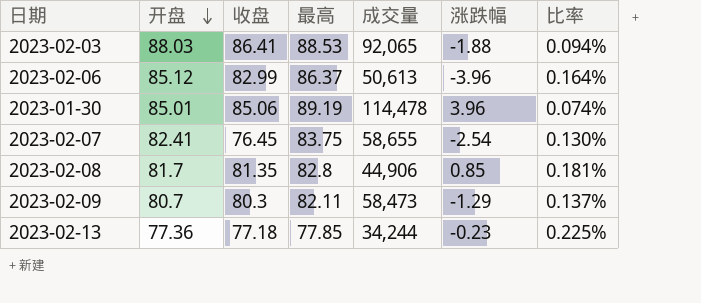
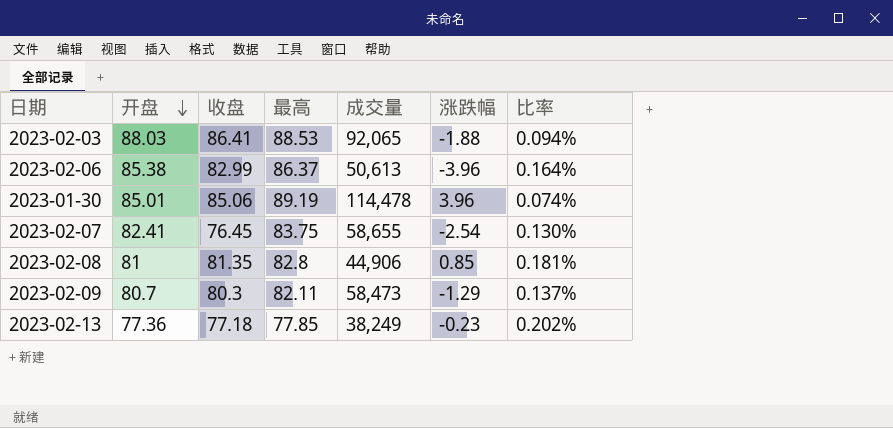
2023-02-06 | 开盘: 85.12 -> 85.38
2023-02-08 | 开盘: 81.7 -> 81
2023-02-13 | 成交量: 34,244 -> 38,249
2023-02-13 | 比率: 0.225% -> 0.202%

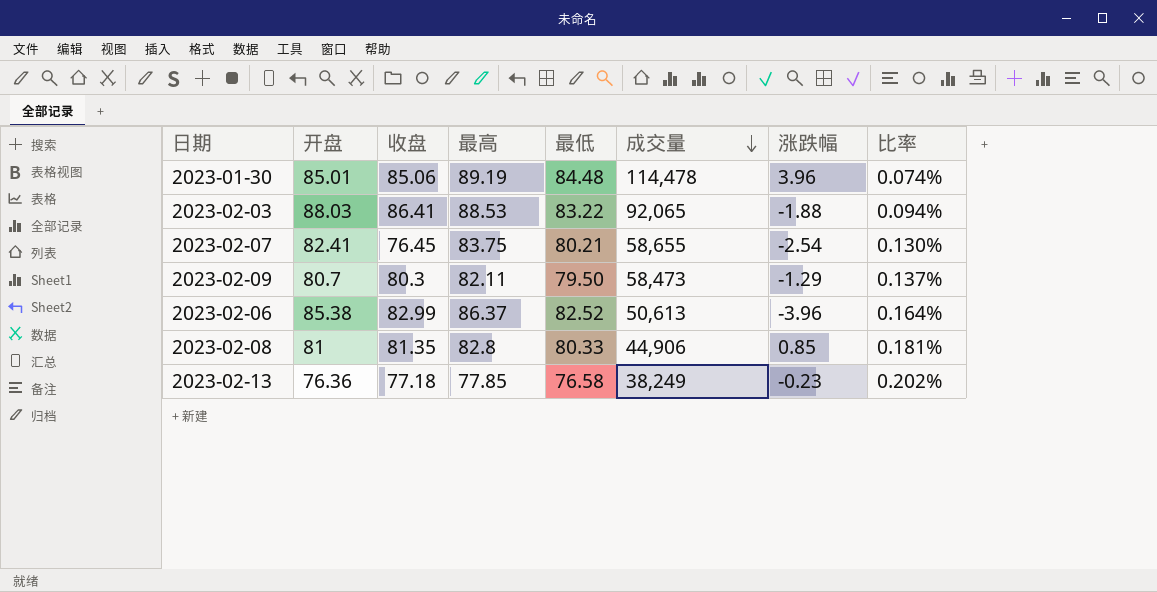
row order: 开盘 descending -> 成交量 descending
column 最低 | position: none -> 5
2023-02-13 | 开盘: 77.36 -> 76.36

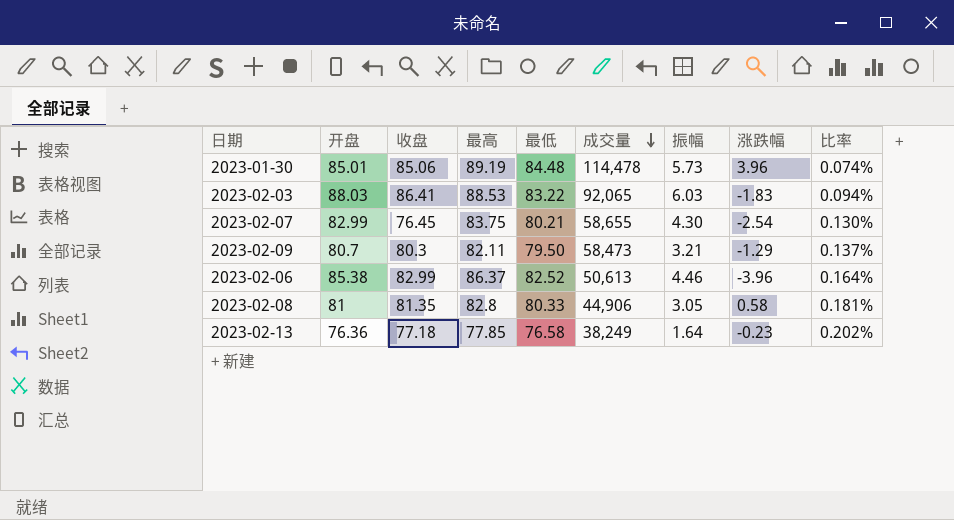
column 振幅 | position: none -> 7
2023-02-03 | 涨跌幅: -1.88 -> -1.83
2023-02-07 | 开盘: 82.41 -> 82.99
2023-02-08 | 涨跌幅: 0.85 -> 0.58

